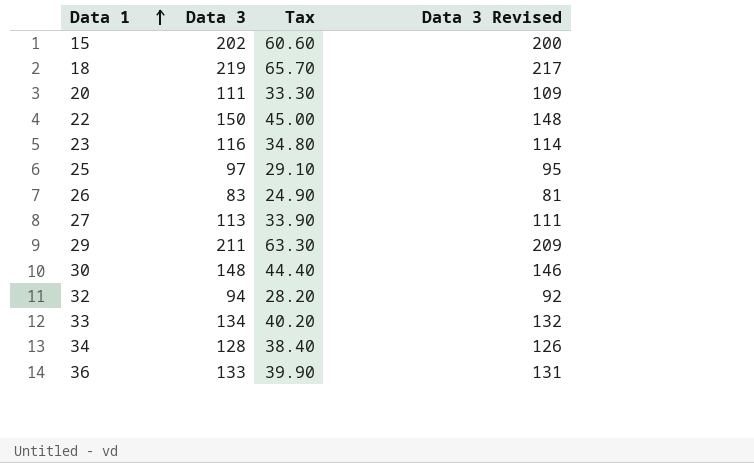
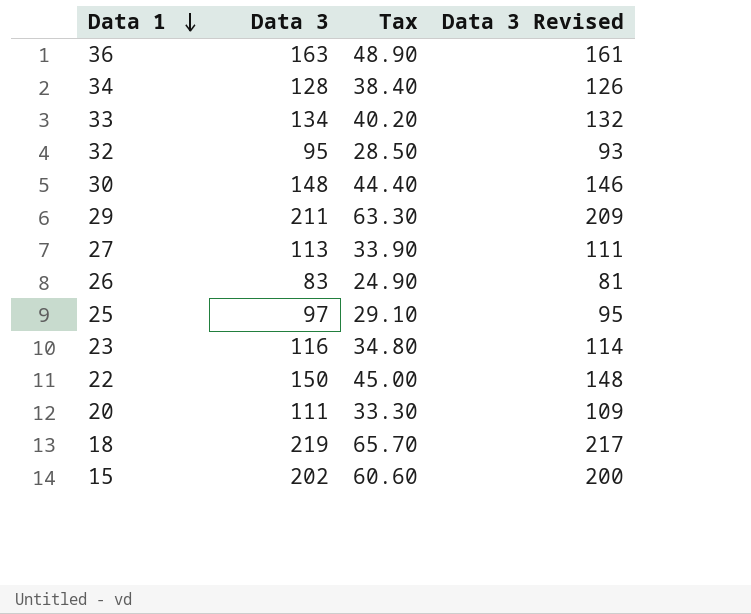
row order: Data 1 ascending -> Data 1 descending
36 | Data 3: 133 -> 163
36 | Tax: 39.90 -> 48.90
36 | Data 3 Revised: 131 -> 161
32 | Data 3: 94 -> 95
32 | Tax: 28.20 -> 28.50
32 | Data 3 Revised: 92 -> 93

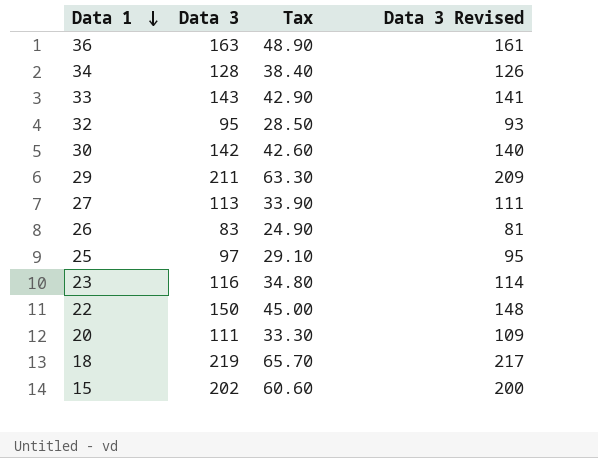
33 | Data 3: 134 -> 143
33 | Tax: 40.20 -> 42.90
33 | Data 3 Revised: 132 -> 141
30 | Data 3: 148 -> 142
30 | Tax: 44.40 -> 42.60
30 | Data 3 Revised: 146 -> 140

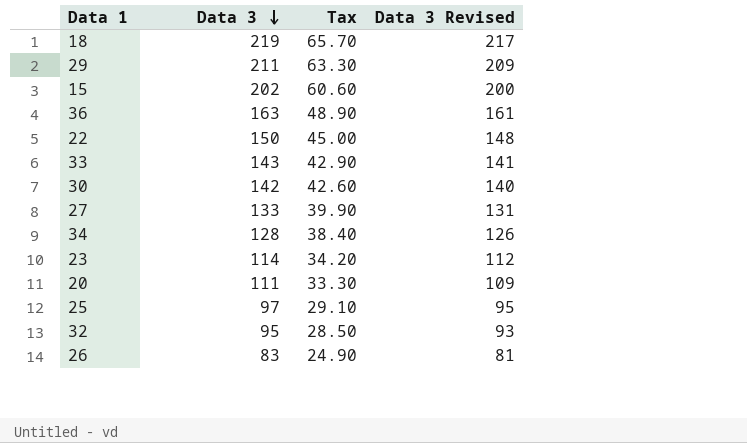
row order: Data 1 descending -> Data 3 descending
27 | Data 3: 113 -> 133
27 | Tax: 33.90 -> 39.90
27 | Data 3 Revised: 111 -> 131
23 | Data 3: 116 -> 114
23 | Tax: 34.80 -> 34.20
23 | Data 3 Revised: 114 -> 112

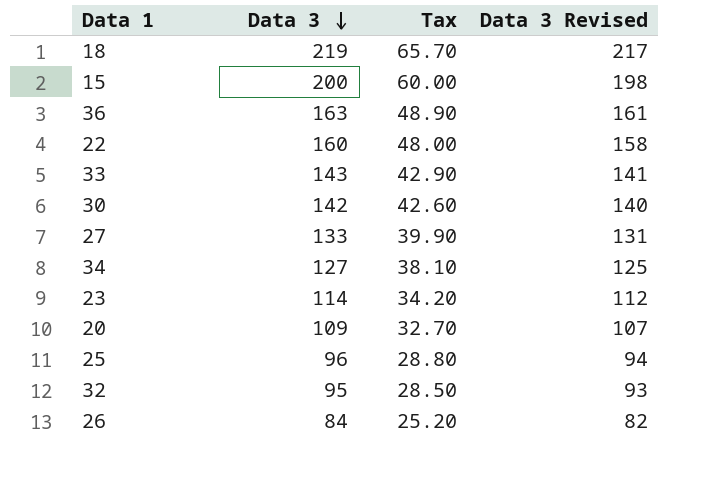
row 29: 211 | 63.30 | 209 -> none
15 | Data 3: 202 -> 200
15 | Tax: 60.60 -> 60.00
15 | Data 3 Revised: 200 -> 198
22 | Data 3: 150 -> 160
22 | Tax: 45.00 -> 48.00
22 | Data 3 Revised: 148 -> 158
34 | Data 3: 128 -> 127
34 | Tax: 38.40 -> 38.10
34 | Data 3 Revised: 126 -> 125
20 | Data 3: 111 -> 109
20 | Tax: 33.30 -> 32.70
20 | Data 3 Revised: 109 -> 107
25 | Data 3: 97 -> 96
25 | Tax: 29.10 -> 28.80
25 | Data 3 Revised: 95 -> 94
26 | Data 3: 83 -> 84
26 | Tax: 24.90 -> 25.20
26 | Data 3 Revised: 81 -> 82

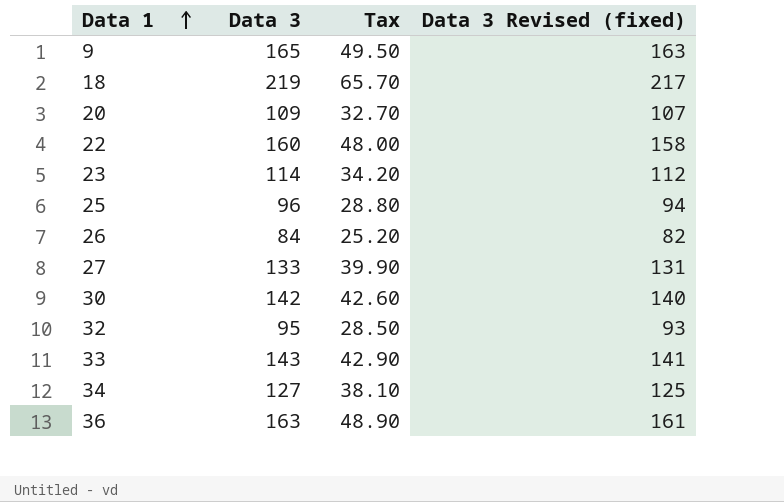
row order: Data 3 descending -> Data 1 ascending
column name: Data 3 Revised -> Data 3 Revised (fixed)
row 15: 200 | 60.00 | 198 -> none
row 9: none -> 165 | 49.50 | 163

